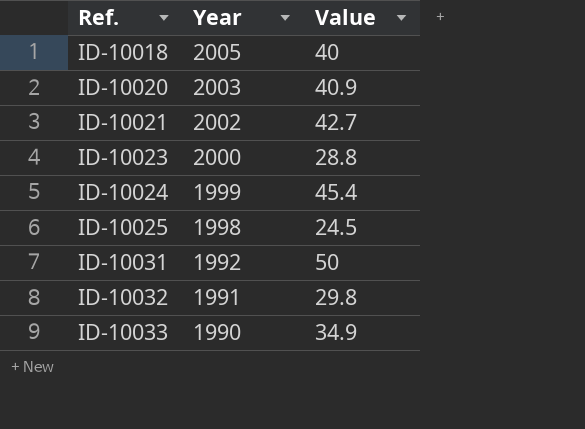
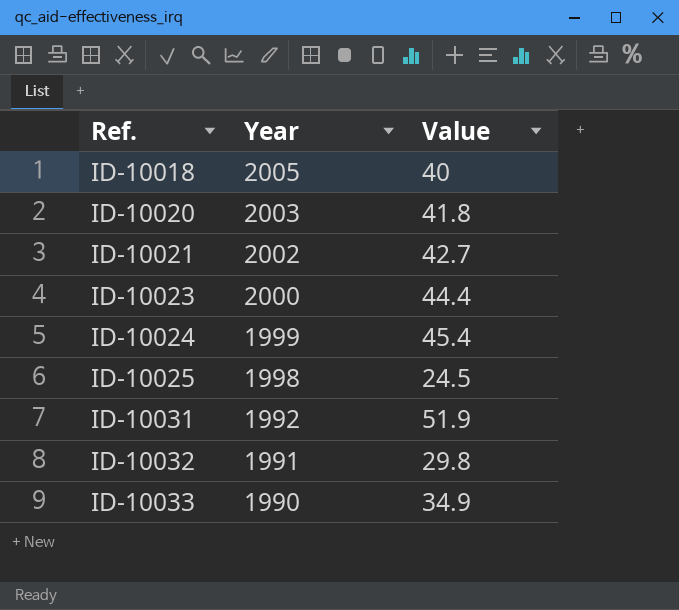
ID-10020 | Value: 40.9 -> 41.8
ID-10023 | Value: 28.8 -> 44.4
ID-10031 | Value: 50 -> 51.9

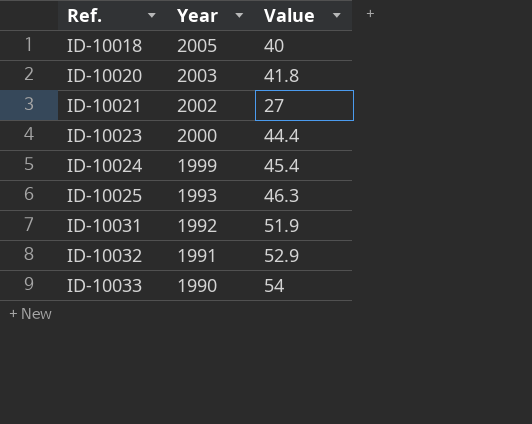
ID-10021 | Value: 42.7 -> 27
ID-10025 | Year: 1998 -> 1993
ID-10025 | Value: 24.5 -> 46.3
ID-10032 | Value: 29.8 -> 52.9
ID-10033 | Value: 34.9 -> 54

